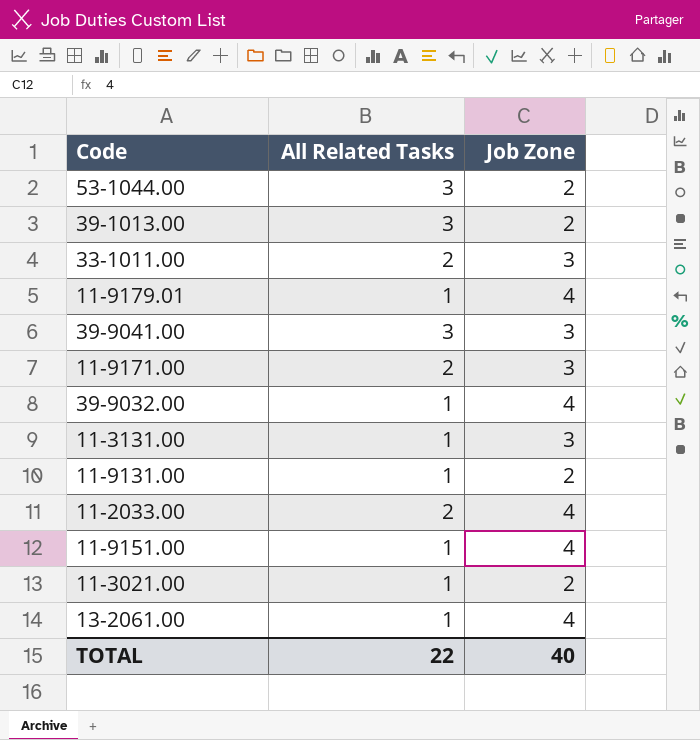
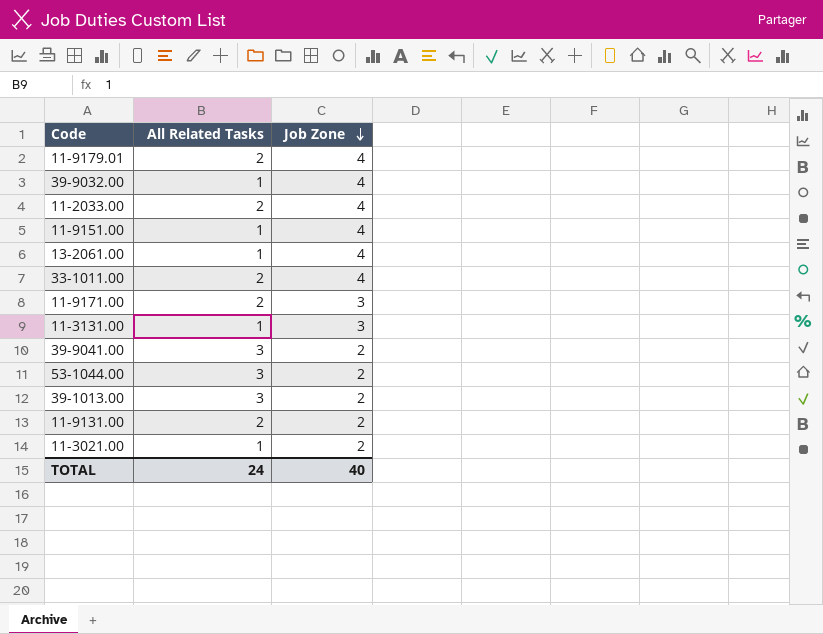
row order: none -> Job Zone descending
11-9179.01 | All Related Tasks: 1 -> 2
33-1011.00 | Job Zone: 3 -> 4
39-9041.00 | Job Zone: 3 -> 2
11-9131.00 | All Related Tasks: 1 -> 2
TOTAL | All Related Tasks: 22 -> 24

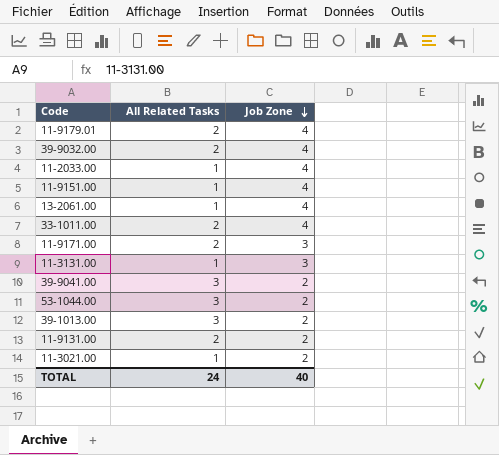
39-9032.00 | All Related Tasks: 1 -> 2
11-2033.00 | All Related Tasks: 2 -> 1

